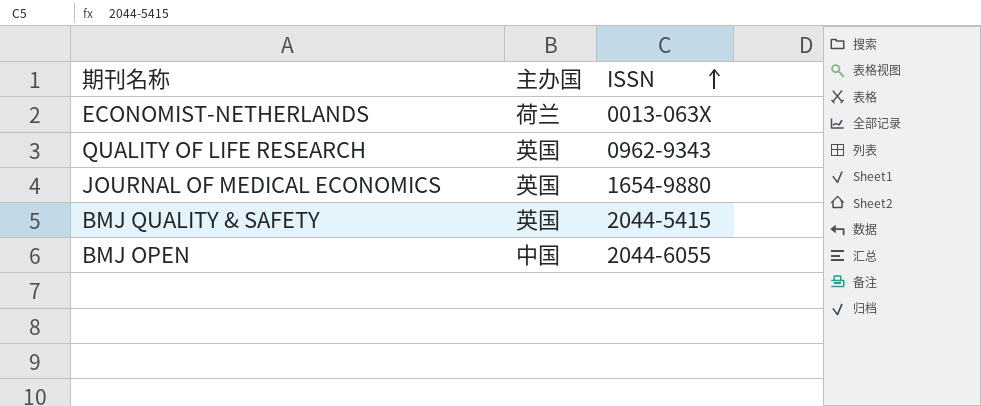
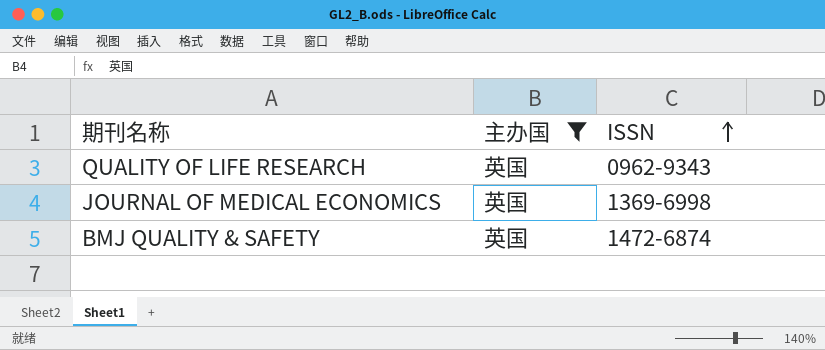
filter: none -> 主办国 = 英国
JOURNAL OF MEDICAL ECONOMICS | ISSN: 1654-9880 -> 1369-6998
BMJ QUALITY & SAFETY | ISSN: 2044-5415 -> 1472-6874

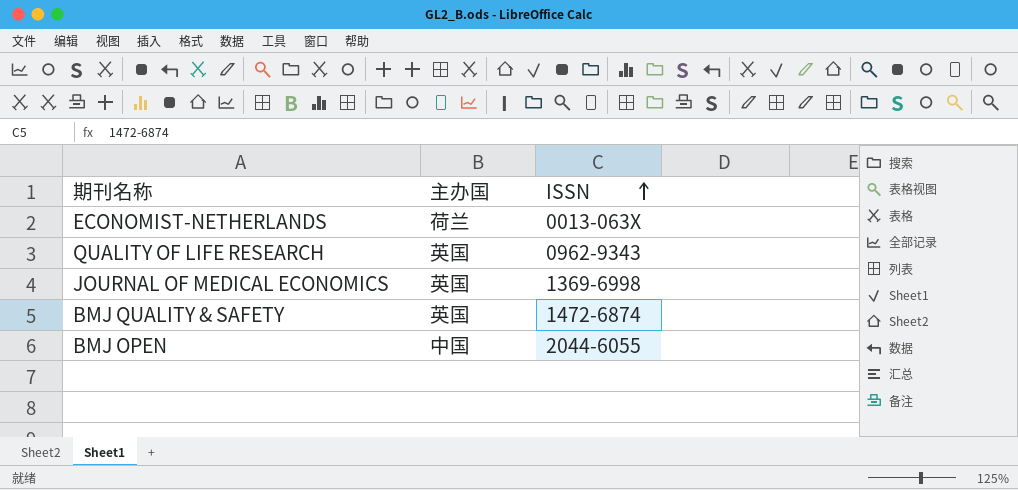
filter: 主办国 = 英国 -> none

